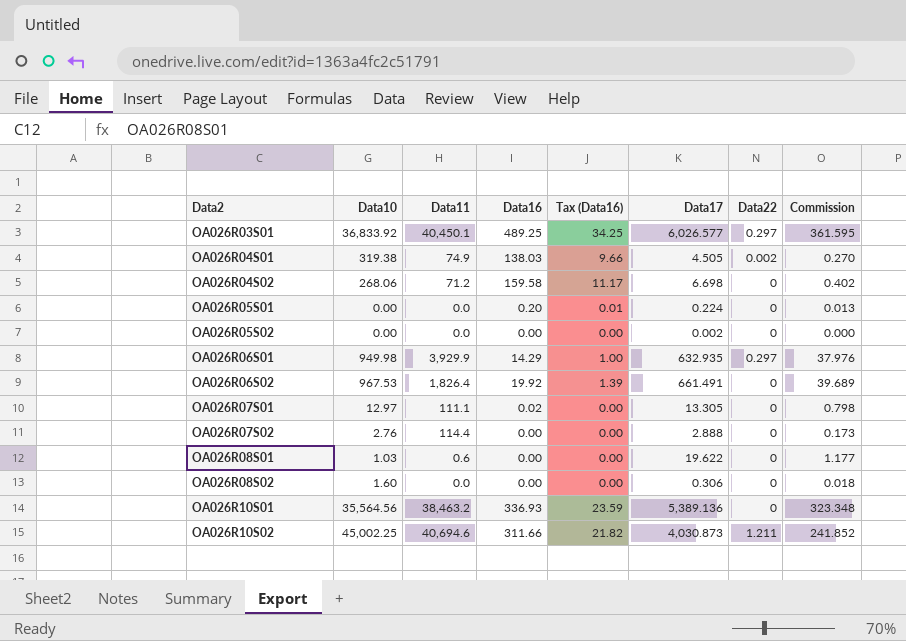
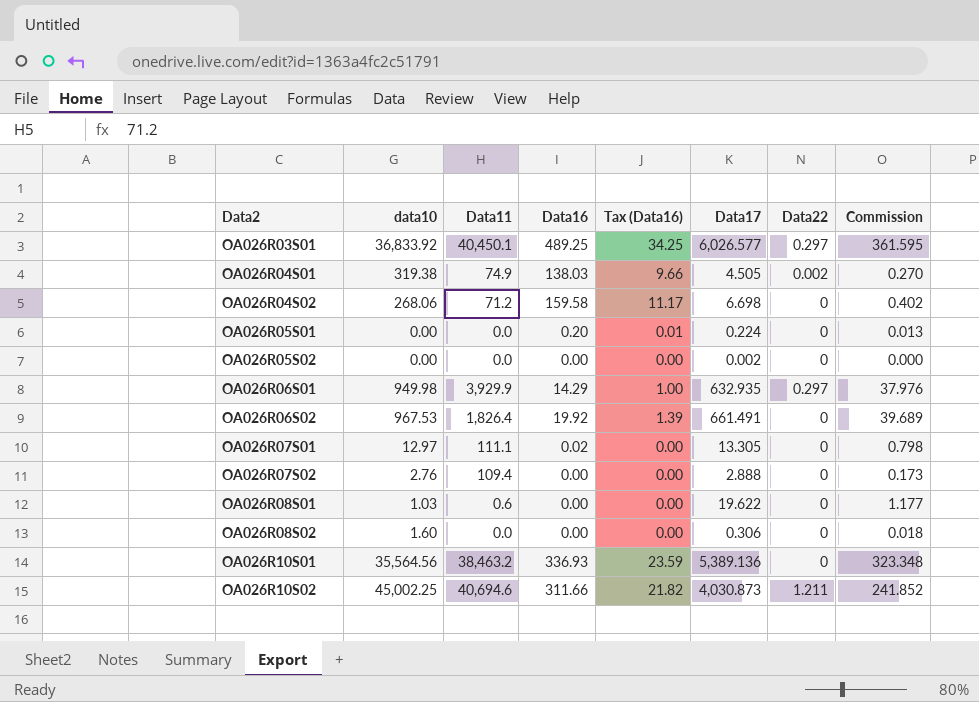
column name: Data10 -> data10
OA026R07S02 | Data11: 114.4 -> 109.4

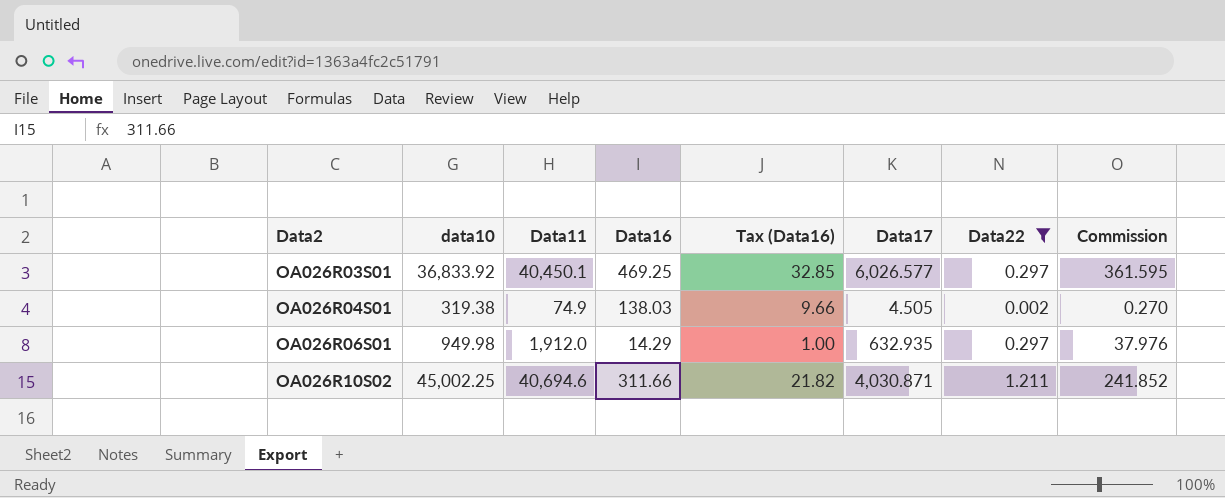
filter: none -> Data22 != 0
OA026R03S01 | Data16: 489.25 -> 469.25
OA026R03S01 | Tax (Data16): 34.25 -> 32.85
OA026R06S01 | Data11: 3,929.9 -> 1,912.0
OA026R10S02 | Data17: 4,030.873 -> 4,030.871

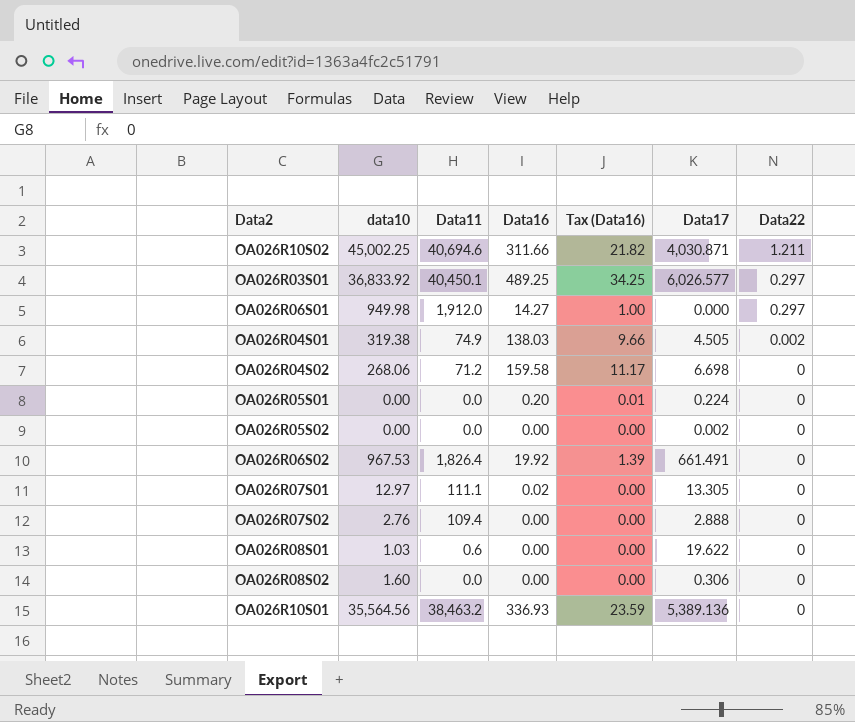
filter: Data22 != 0 -> none
row order: Data2 ascending -> Data22 descending
column Commission | formula: [Data17] * 0.06 -> none
OA026R03S01 | Data16: 469.25 -> 489.25
OA026R03S01 | Tax (Data16): 32.85 -> 34.25
OA026R06S01 | Data16: 14.29 -> 14.27
OA026R06S01 | Data17: 632.935 -> 0.000

